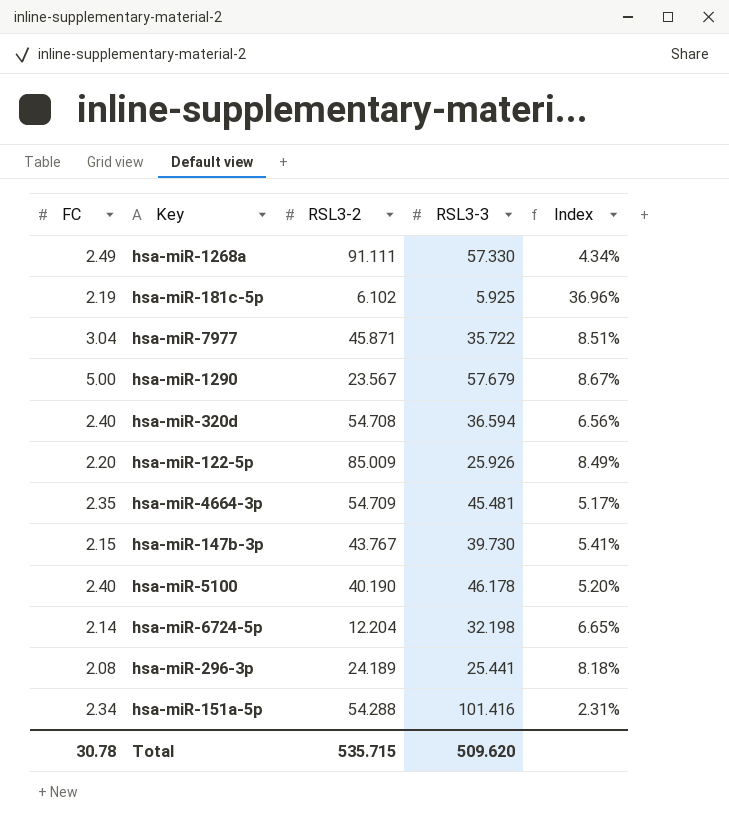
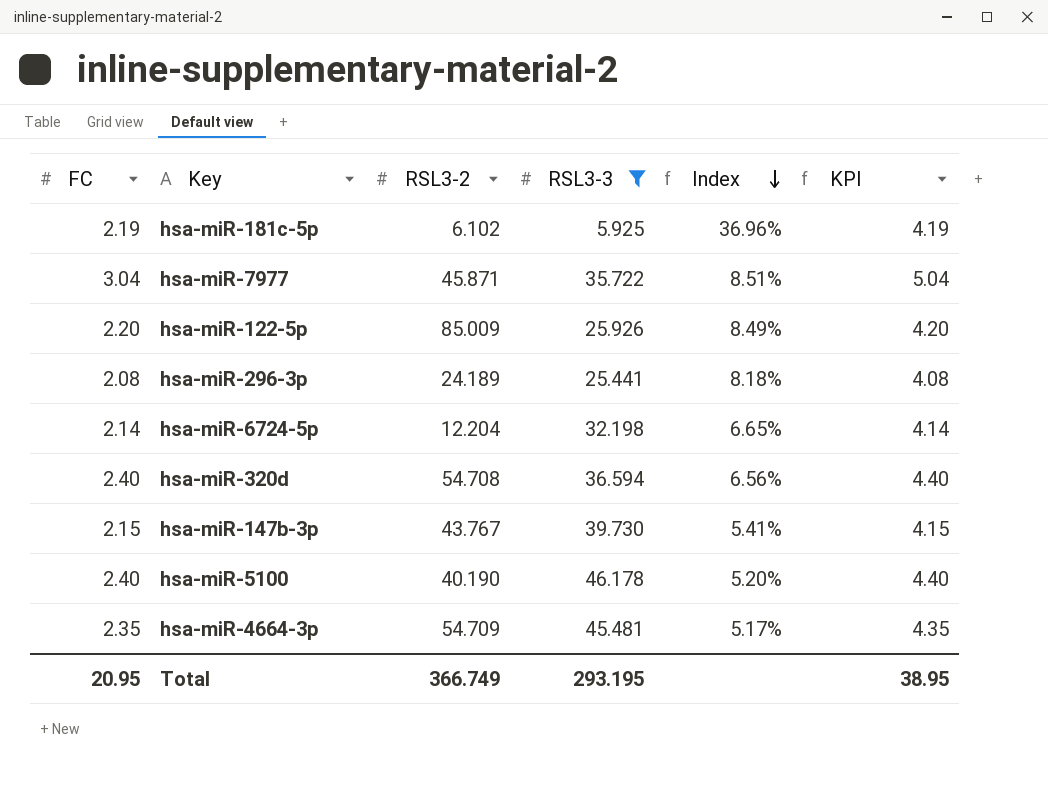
filter: none -> RSL3-3 <= 46.178
row order: none -> Index descending
column KPI | formula: none -> [FC] + 2
Total | FC: 30.78 -> 20.95
Total | RSL3-2: 535.715 -> 366.749
Total | RSL3-3: 509.620 -> 293.195

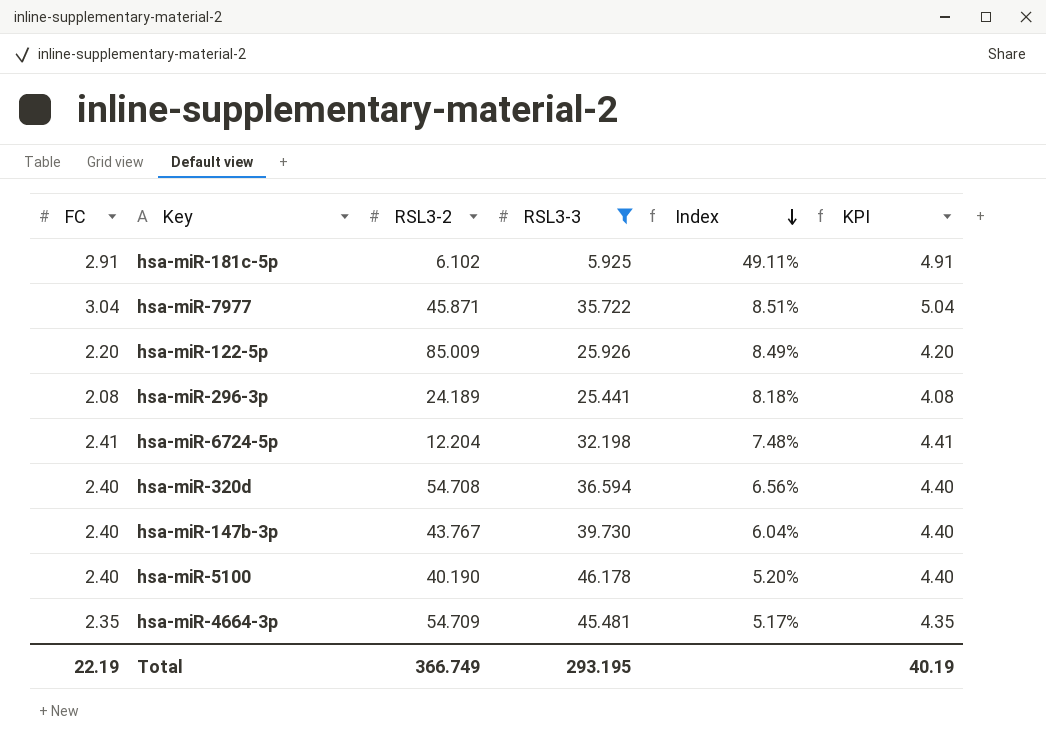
hsa-miR-181c-5p | FC: 2.19 -> 2.91
hsa-miR-181c-5p | Index: 36.96% -> 49.11%
hsa-miR-181c-5p | KPI: 4.19 -> 4.91
hsa-miR-6724-5p | FC: 2.14 -> 2.41
hsa-miR-6724-5p | Index: 6.65% -> 7.48%
hsa-miR-6724-5p | KPI: 4.14 -> 4.41
hsa-miR-147b-3p | FC: 2.15 -> 2.40
hsa-miR-147b-3p | Index: 5.41% -> 6.04%
hsa-miR-147b-3p | KPI: 4.15 -> 4.40
Total | FC: 20.95 -> 22.19
Total | KPI: 38.95 -> 40.19

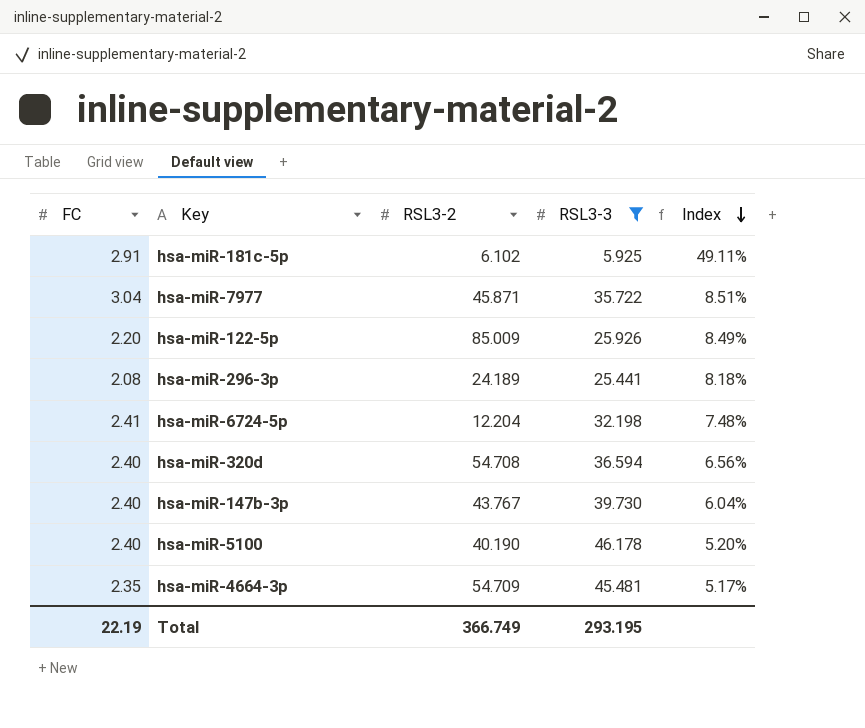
column KPI | formula: [FC] + 2 -> none

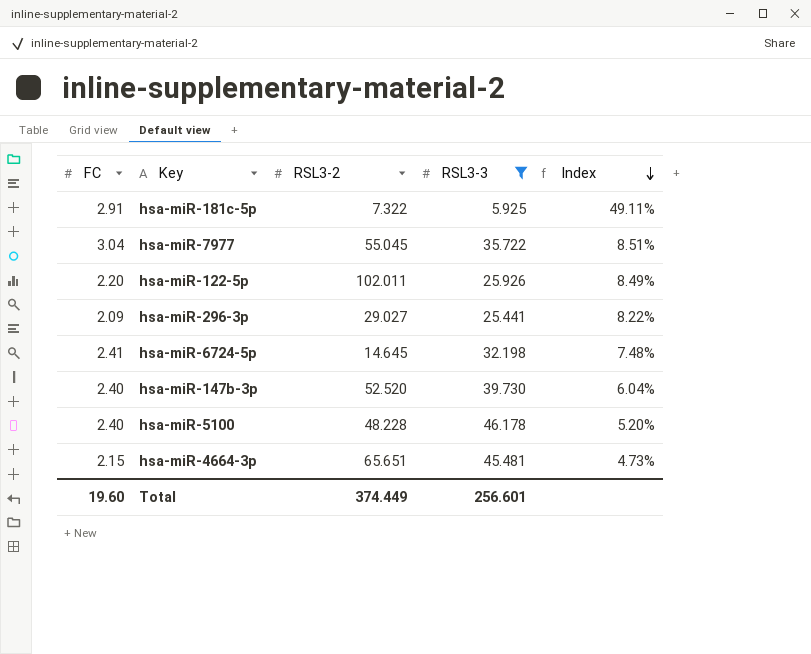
row hsa-miR-320d: 2.40 | 54.708 | 36.594 | 6.56% -> none
hsa-miR-181c-5p | RSL3-2: 6.102 -> 7.322
hsa-miR-7977 | RSL3-2: 45.871 -> 55.045
hsa-miR-122-5p | RSL3-2: 85.009 -> 102.011
hsa-miR-296-3p | FC: 2.08 -> 2.09
hsa-miR-296-3p | RSL3-2: 24.189 -> 29.027
hsa-miR-296-3p | Index: 8.18% -> 8.22%
hsa-miR-6724-5p | RSL3-2: 12.204 -> 14.645
hsa-miR-147b-3p | RSL3-2: 43.767 -> 52.520
hsa-miR-5100 | RSL3-2: 40.190 -> 48.228
hsa-miR-4664-3p | FC: 2.35 -> 2.15
hsa-miR-4664-3p | RSL3-2: 54.709 -> 65.651
hsa-miR-4664-3p | Index: 5.17% -> 4.73%
Total | FC: 22.19 -> 19.60
Total | RSL3-2: 366.749 -> 374.449
Total | RSL3-3: 293.195 -> 256.601

